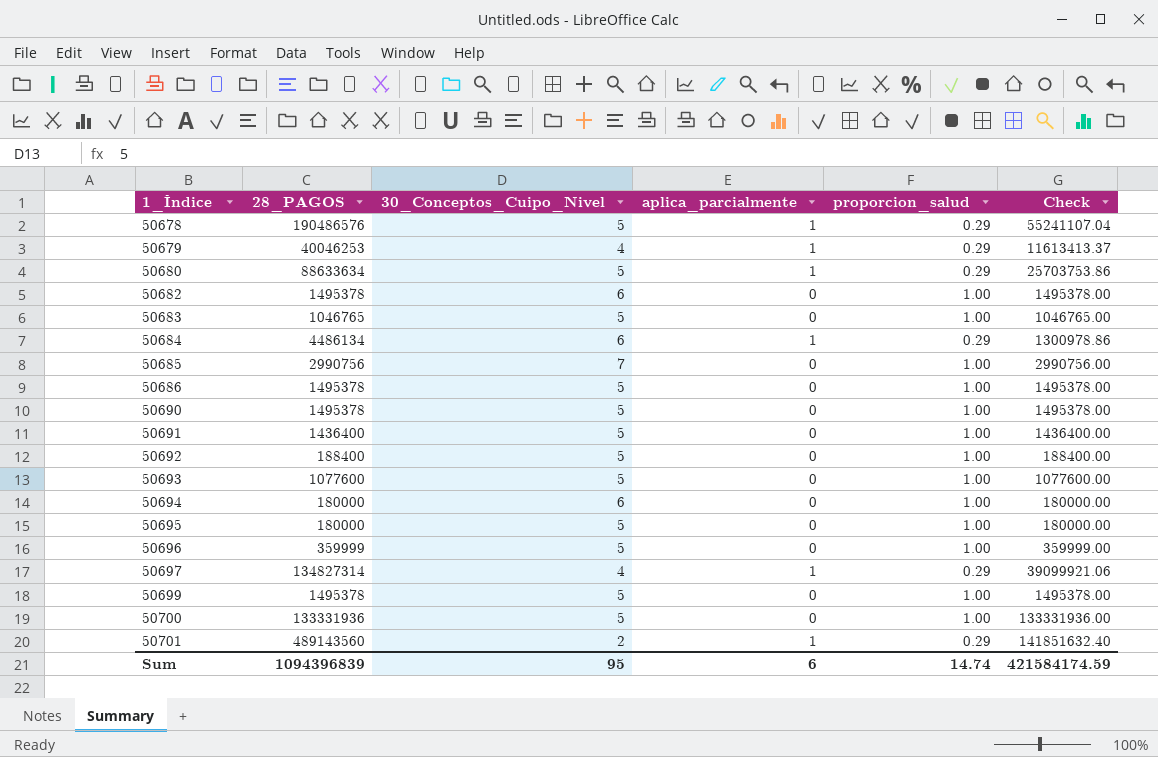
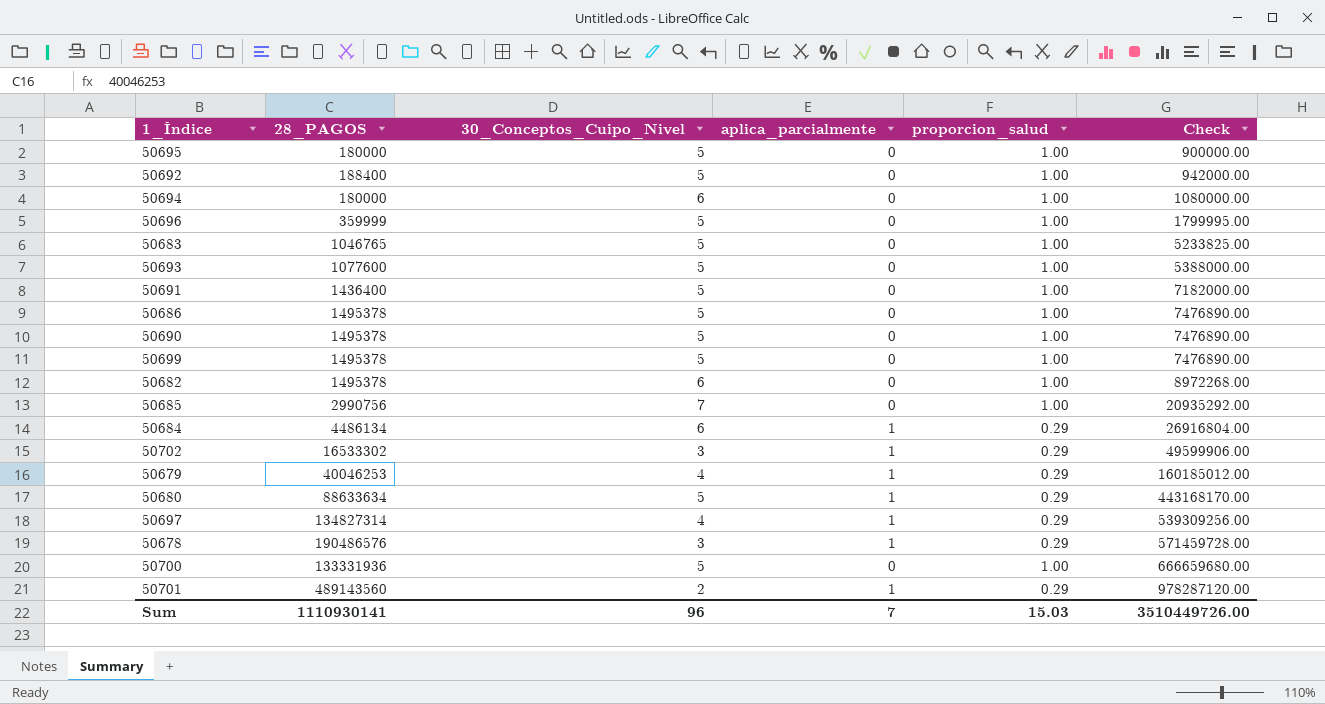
row order: 1_Índice ascending -> Check ascending
column Check | formula: [28_PAGOS] * [proporcion_salud] -> [28_PAGOS] * [30_Conceptos_Cuipo_Nivel]
row 50702: none -> 16533302 | 3 | 1 | 0.29 | 49599906.00
50678 | 30_Conceptos_Cuipo_Nivel: 5 -> 3
Sum | 28_PAGOS: 1094396839 -> 1110930141
Sum | 30_Conceptos_Cuipo_Nivel: 95 -> 96
Sum | aplica_parcialmente: 6 -> 7
Sum | proporcion_salud: 14.74 -> 15.03
Sum | Check: 421584174.59 -> 3510449726.00

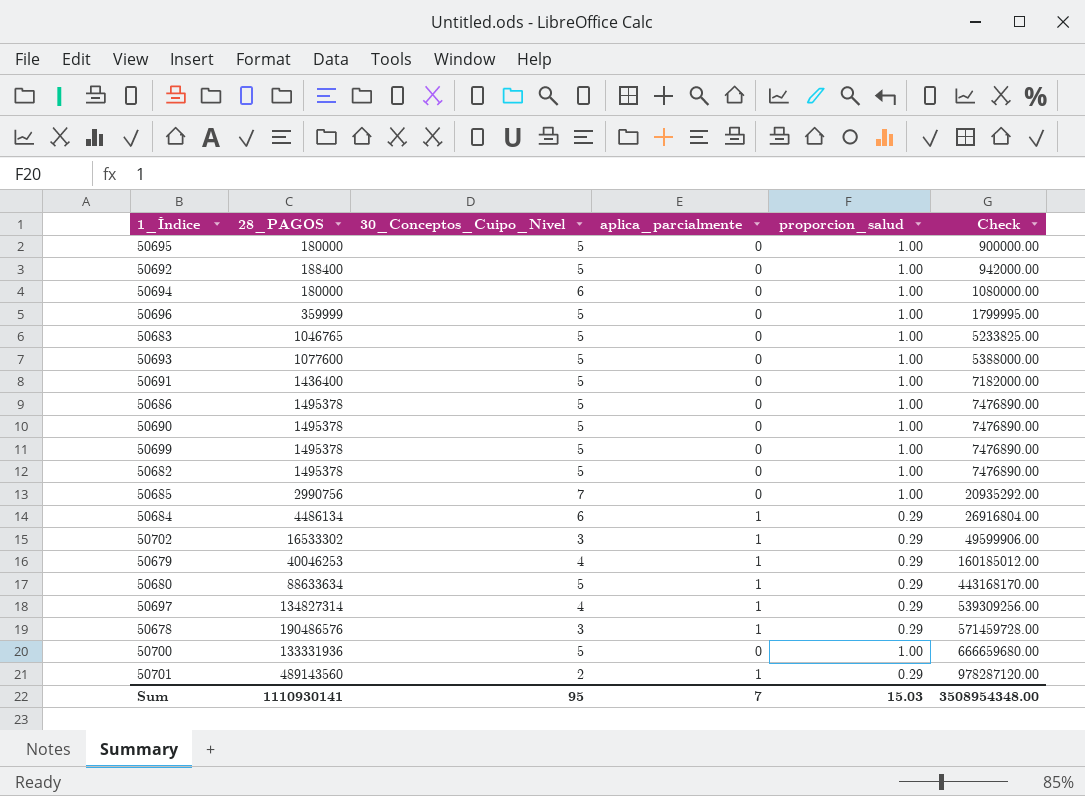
50682 | 30_Conceptos_Cuipo_Nivel: 6 -> 5
50682 | Check: 8972268.00 -> 7476890.00
Sum | 30_Conceptos_Cuipo_Nivel: 96 -> 95
Sum | Check: 3510449726.00 -> 3508954348.00

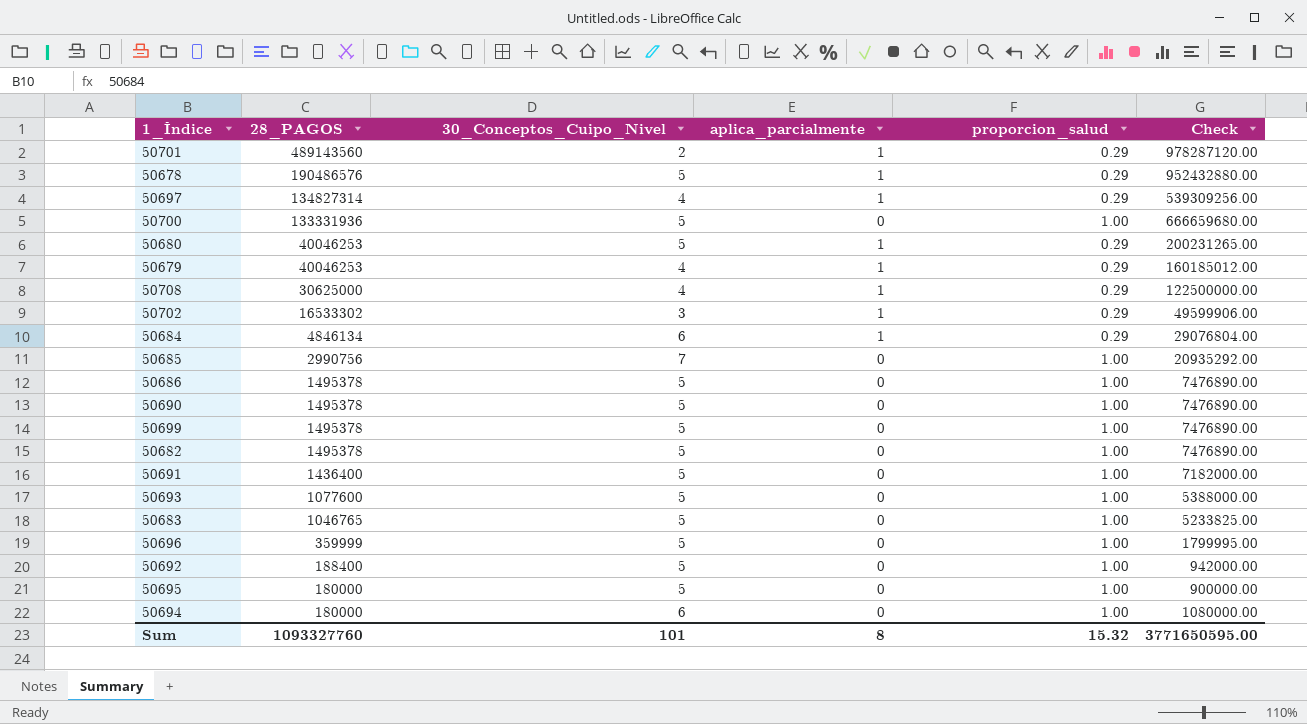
row order: Check ascending -> 28_PAGOS descending
50678 | 30_Conceptos_Cuipo_Nivel: 3 -> 5
50678 | Check: 571459728.00 -> 952432880.00
50680 | 28_PAGOS: 88633634 -> 40046253
50680 | Check: 443168170.00 -> 200231265.00
row 50708: none -> 30625000 | 4 | 1 | 0.29 | 122500000.00
50684 | 28_PAGOS: 4486134 -> 4846134
50684 | Check: 26916804.00 -> 29076804.00
Sum | 28_PAGOS: 1110930141 -> 1093327760
Sum | 30_Conceptos_Cuipo_Nivel: 95 -> 101
Sum | aplica_parcialmente: 7 -> 8
Sum | proporcion_salud: 15.03 -> 15.32
Sum | Check: 3508954348.00 -> 3771650595.00

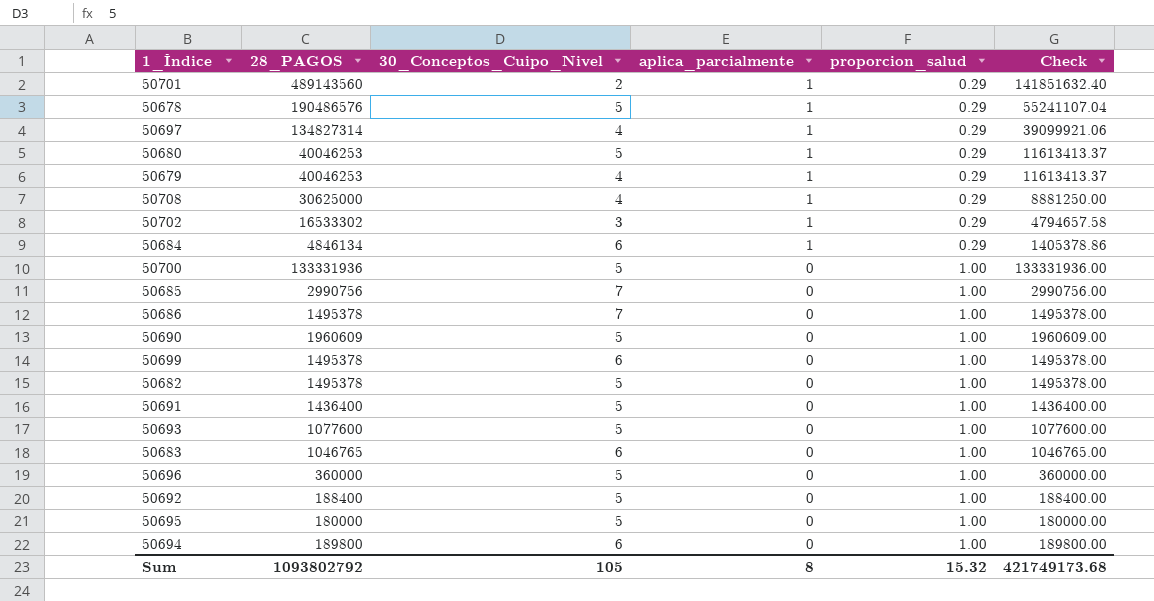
row order: 28_PAGOS descending -> aplica_parcialmente descending
column Check | formula: [28_PAGOS] * [30_Conceptos_Cuipo_Nivel] -> [28_PAGOS] * [proporcion_salud]
50686 | 30_Conceptos_Cuipo_Nivel: 5 -> 7
50690 | 28_PAGOS: 1495378 -> 1960609
50699 | 30_Conceptos_Cuipo_Nivel: 5 -> 6
50683 | 30_Conceptos_Cuipo_Nivel: 5 -> 6
50696 | 28_PAGOS: 359999 -> 360000
50694 | 28_PAGOS: 180000 -> 189800
Sum | 28_PAGOS: 1093327760 -> 1093802792
Sum | 30_Conceptos_Cuipo_Nivel: 101 -> 105
Sum | Check: 3771650595.00 -> 421749173.68

